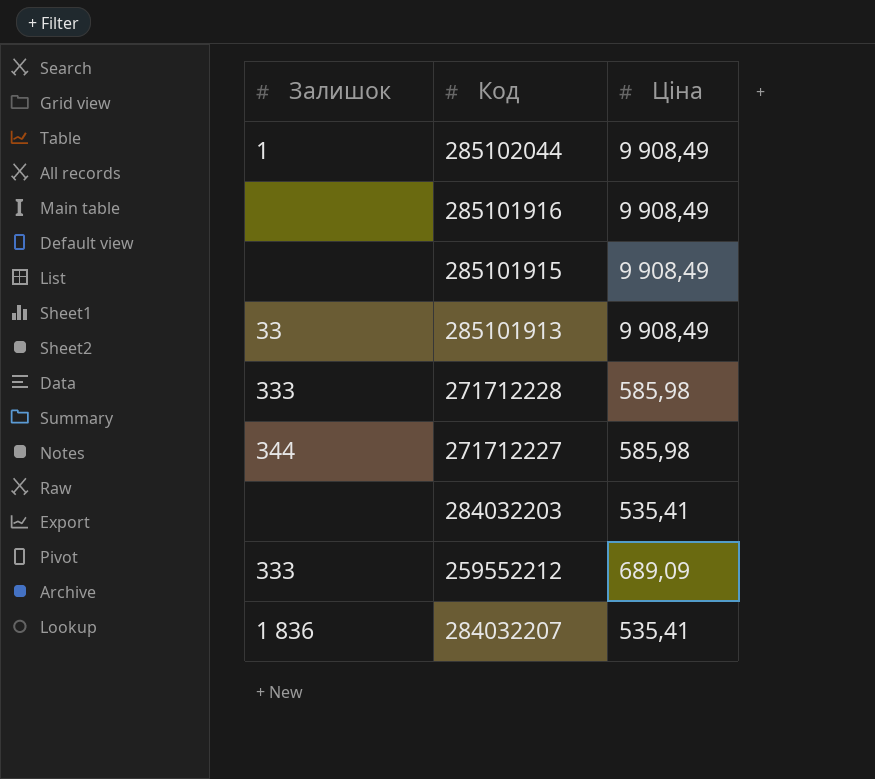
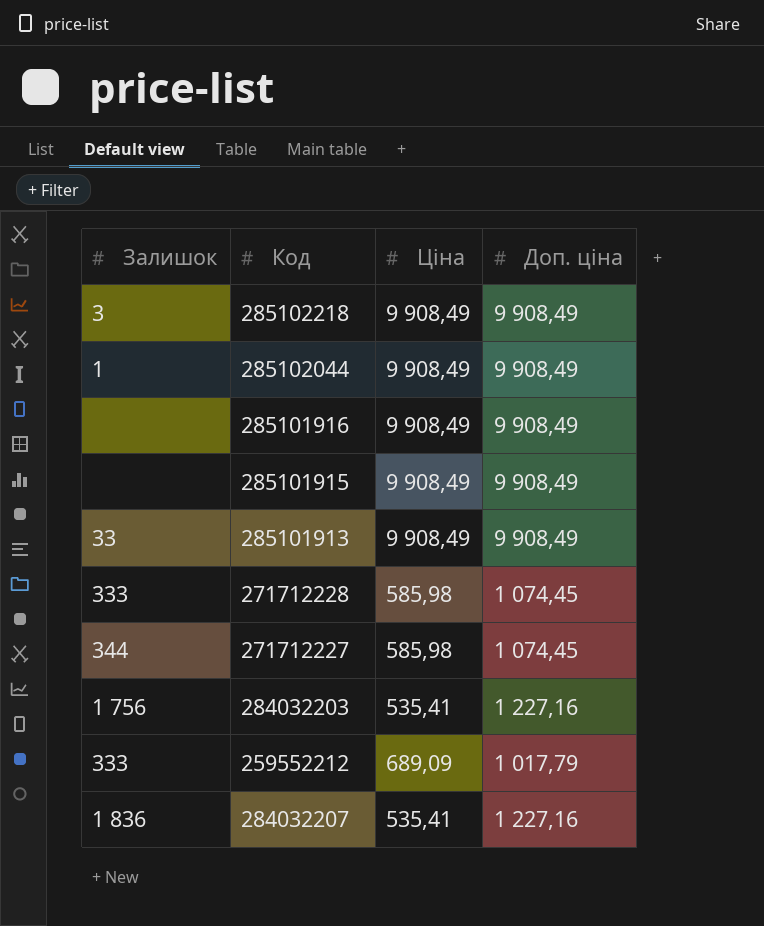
column Доп. ціна | position: none -> 4
row 285102218: none -> 3 | 9 908,49 | 9 908,49
284032203 | Залишок: none -> 1 756

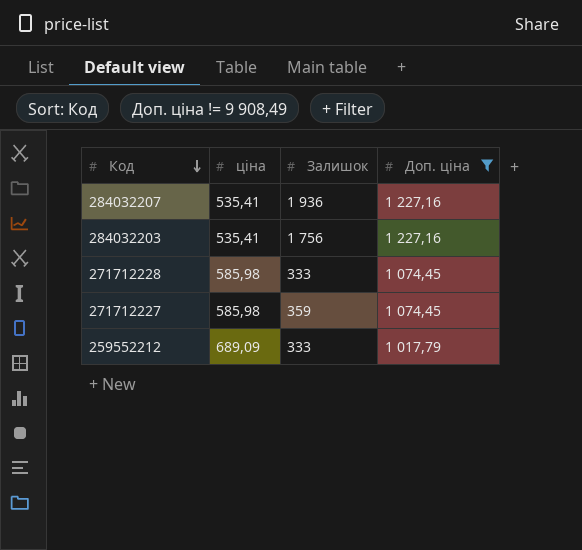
filter: none -> Доп. ціна != 9 908,49
row order: none -> Код descending
column name: Ціна -> ціна
column Залишок | position: 1 -> 3
284032207 | Залишок: 1 836 -> 1 936
271712227 | Залишок: 344 -> 359

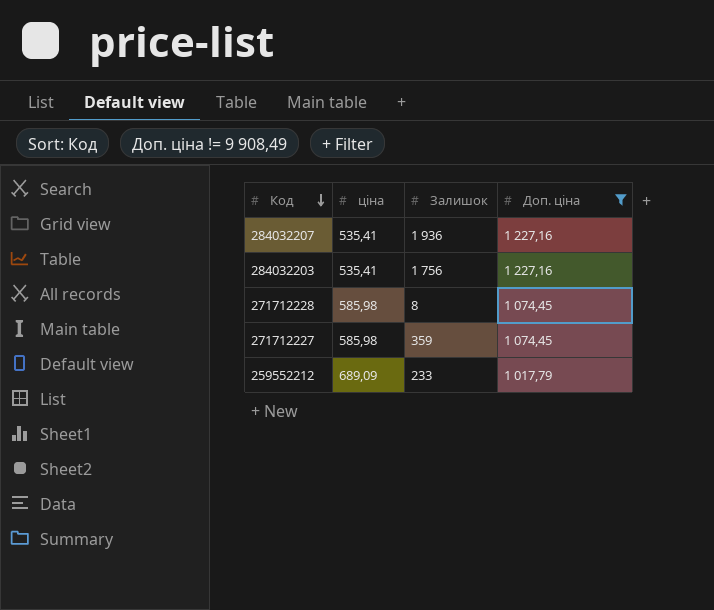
271712228 | Залишок: 333 -> 8
259552212 | Залишок: 333 -> 233

